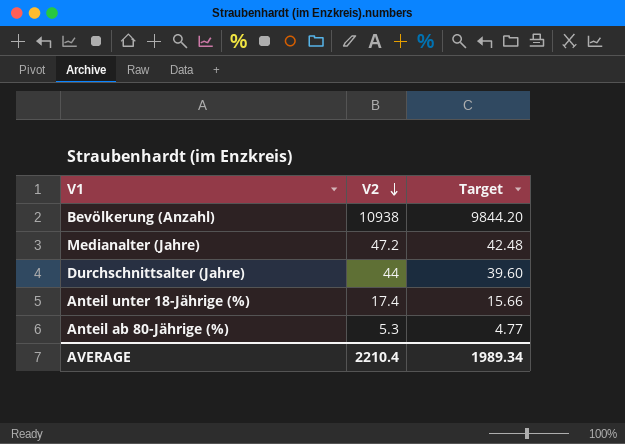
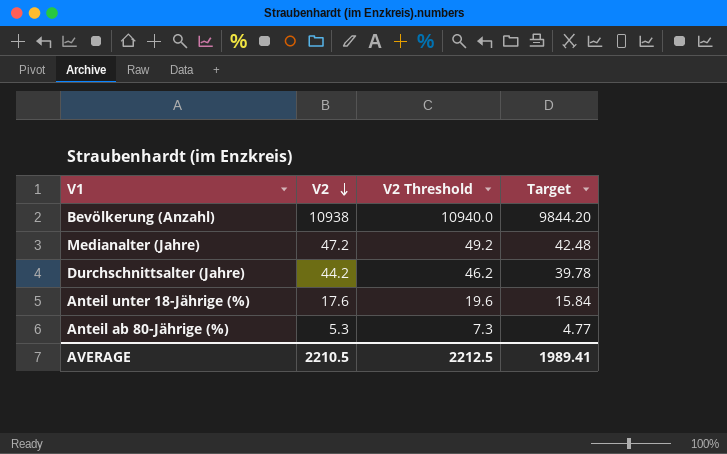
column V2 Threshold | formula: none -> [V2] + 2
Durchschnittsalter (Jahre) | V2: 44 -> 44.2
Durchschnittsalter (Jahre) | Target: 39.60 -> 39.78
Anteil unter 18-Jährige (%) | V2: 17.4 -> 17.6
Anteil unter 18-Jährige (%) | Target: 15.66 -> 15.84
AVERAGE | V2: 2210.4 -> 2210.5
AVERAGE | Target: 1989.34 -> 1989.41

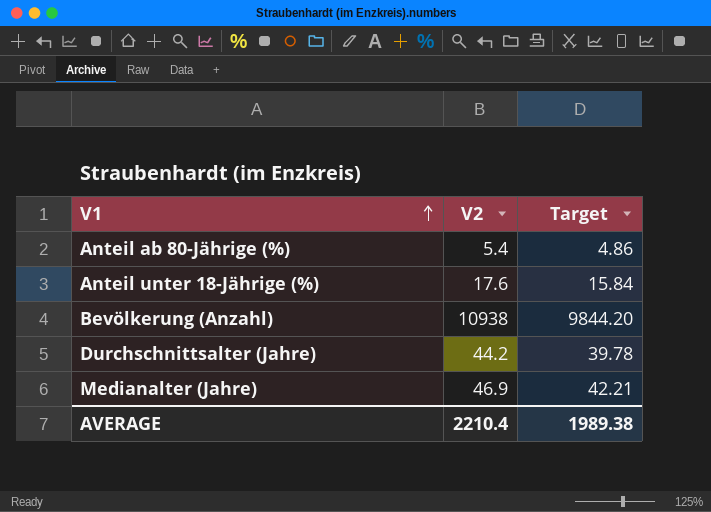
row order: V2 descending -> V1 ascending
column V2 Threshold | formula: [V2] + 2 -> none
Anteil ab 80-Jährige (%) | V2: 5.3 -> 5.4
Anteil ab 80-Jährige (%) | Target: 4.77 -> 4.86
Medianalter (Jahre) | V2: 47.2 -> 46.9
Medianalter (Jahre) | Target: 42.48 -> 42.21
AVERAGE | V2: 2210.5 -> 2210.4
AVERAGE | Target: 1989.41 -> 1989.38

